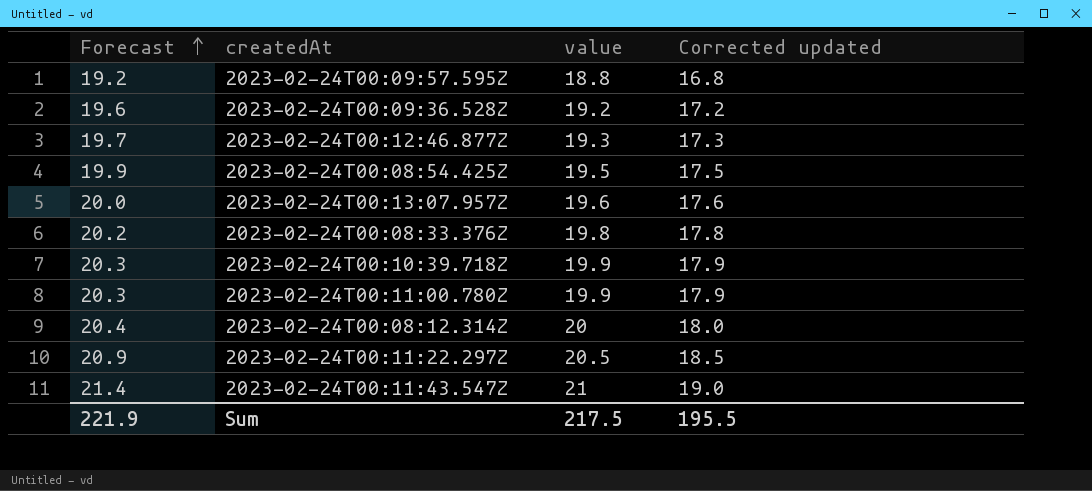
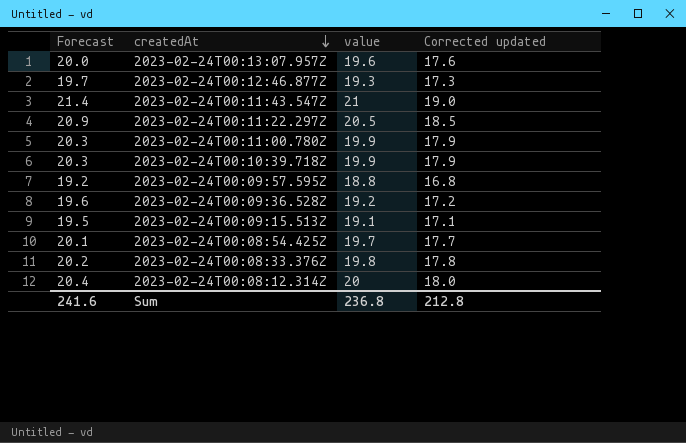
row order: Forecast ascending -> createdAt descending
row 2023-02-24T00:09:15.513Z: none -> 19.5 | 19.1 | 17.1
2023-02-24T00:08:54.425Z | Forecast: 19.9 -> 20.1
2023-02-24T00:08:54.425Z | value: 19.5 -> 19.7
2023-02-24T00:08:54.425Z | Corrected updated: 17.5 -> 17.7
Sum | Forecast: 221.9 -> 241.6
Sum | value: 217.5 -> 236.8
Sum | Corrected updated: 195.5 -> 212.8

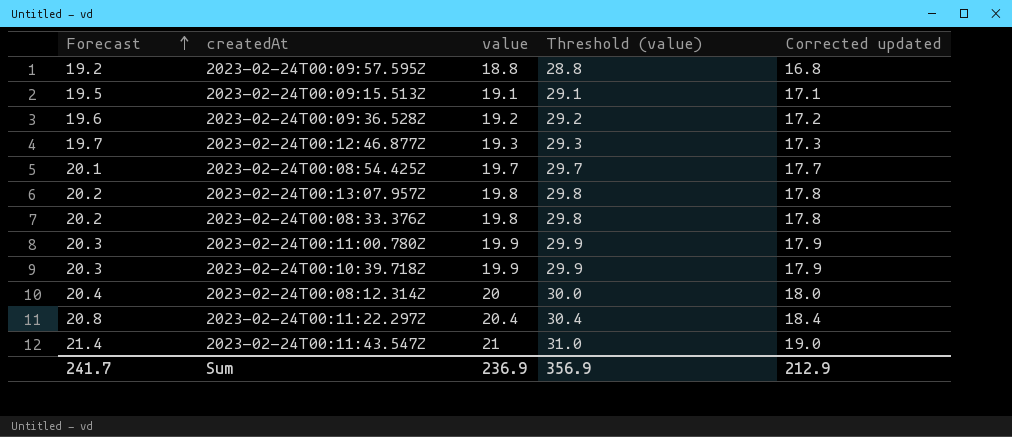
row order: createdAt descending -> Forecast ascending
column Threshold (value) | formula: none -> [value] + 10
2023-02-24T00:13:07.957Z | Forecast: 20.0 -> 20.2
2023-02-24T00:13:07.957Z | value: 19.6 -> 19.8
2023-02-24T00:13:07.957Z | Corrected updated: 17.6 -> 17.8
2023-02-24T00:11:22.297Z | Forecast: 20.9 -> 20.8
2023-02-24T00:11:22.297Z | value: 20.5 -> 20.4
2023-02-24T00:11:22.297Z | Corrected updated: 18.5 -> 18.4
Sum | Forecast: 241.6 -> 241.7
Sum | value: 236.8 -> 236.9
Sum | Corrected updated: 212.8 -> 212.9

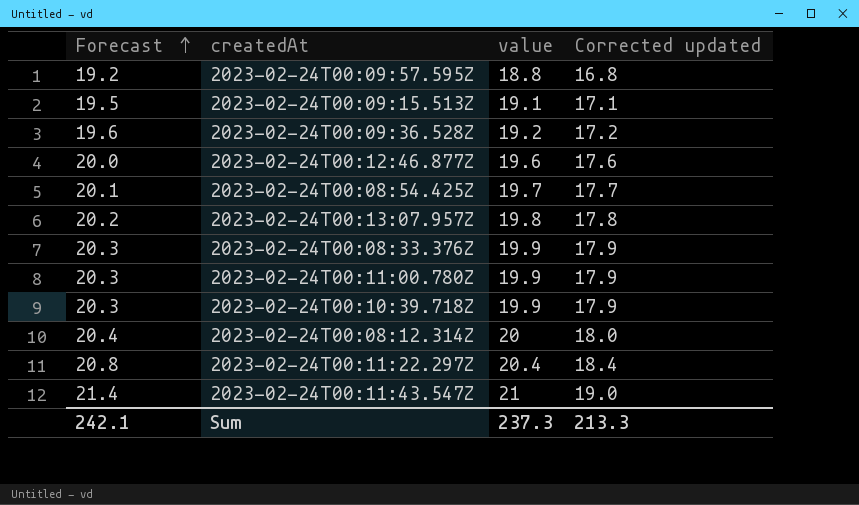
column Threshold (value) | formula: [value] + 10 -> none
2023-02-24T00:12:46.877Z | Forecast: 19.7 -> 20.0
2023-02-24T00:12:46.877Z | value: 19.3 -> 19.6
2023-02-24T00:12:46.877Z | Corrected updated: 17.3 -> 17.6
2023-02-24T00:08:33.376Z | Forecast: 20.2 -> 20.3
2023-02-24T00:08:33.376Z | value: 19.8 -> 19.9
2023-02-24T00:08:33.376Z | Corrected updated: 17.8 -> 17.9
Sum | Forecast: 241.7 -> 242.1
Sum | value: 236.9 -> 237.3
Sum | Corrected updated: 212.9 -> 213.3

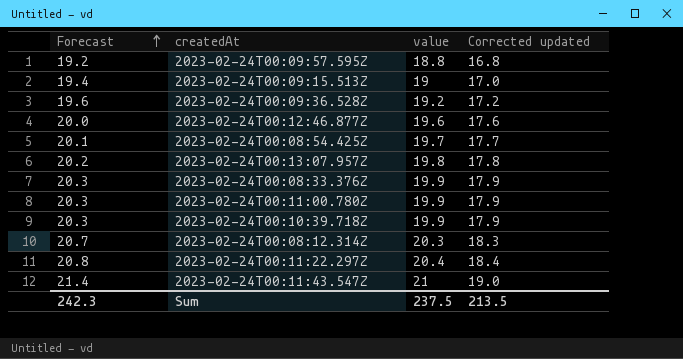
2023-02-24T00:09:15.513Z | Forecast: 19.5 -> 19.4
2023-02-24T00:09:15.513Z | value: 19.1 -> 19
2023-02-24T00:09:15.513Z | Corrected updated: 17.1 -> 17.0
2023-02-24T00:08:12.314Z | Forecast: 20.4 -> 20.7
2023-02-24T00:08:12.314Z | value: 20 -> 20.3
2023-02-24T00:08:12.314Z | Corrected updated: 18.0 -> 18.3
Sum | Forecast: 242.1 -> 242.3
Sum | value: 237.3 -> 237.5
Sum | Corrected updated: 213.3 -> 213.5

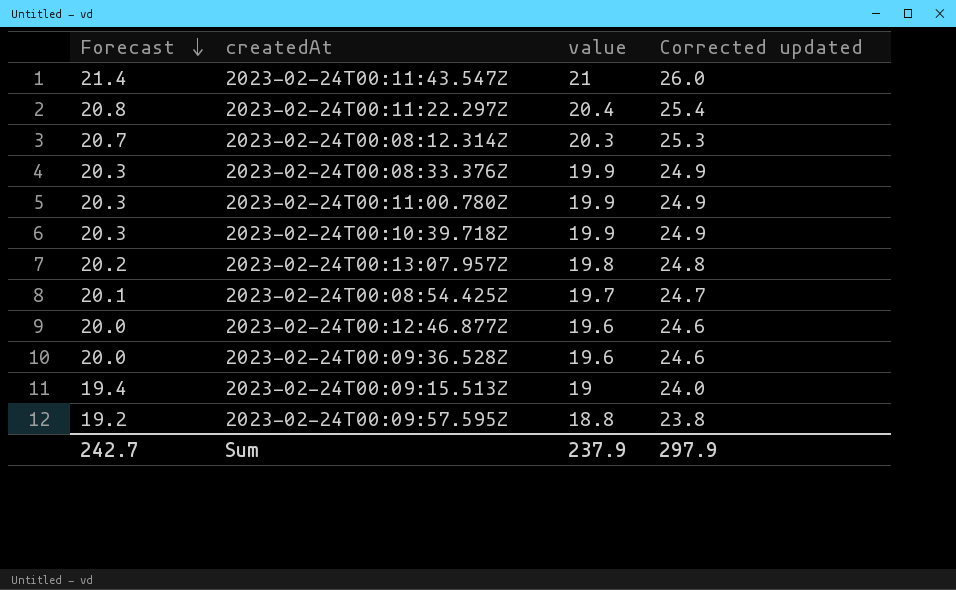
row order: Forecast ascending -> Forecast descending
column Corrected updated | formula: [value] - 2 -> [value] + 5
2023-02-24T00:09:36.528Z | Forecast: 19.6 -> 20.0
2023-02-24T00:09:36.528Z | value: 19.2 -> 19.6
Sum | Forecast: 242.3 -> 242.7
Sum | value: 237.5 -> 237.9
Sum | Corrected updated: 213.5 -> 297.9

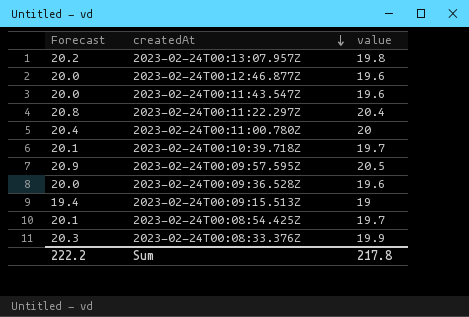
row order: Forecast descending -> createdAt descending
column Corrected updated | formula: [value] + 5 -> none
row 2023-02-24T00:08:12.314Z: 20.7 | 20.3 | 25.3 -> none
2023-02-24T00:11:43.547Z | Forecast: 21.4 -> 20.0
2023-02-24T00:11:43.547Z | value: 21 -> 19.6
2023-02-24T00:11:00.780Z | Forecast: 20.3 -> 20.4
2023-02-24T00:11:00.780Z | value: 19.9 -> 20
2023-02-24T00:10:39.718Z | Forecast: 20.3 -> 20.1
2023-02-24T00:10:39.718Z | value: 19.9 -> 19.7
2023-02-24T00:09:57.595Z | Forecast: 19.2 -> 20.9
2023-02-24T00:09:57.595Z | value: 18.8 -> 20.5
Sum | Forecast: 242.7 -> 222.2
Sum | value: 237.9 -> 217.8

